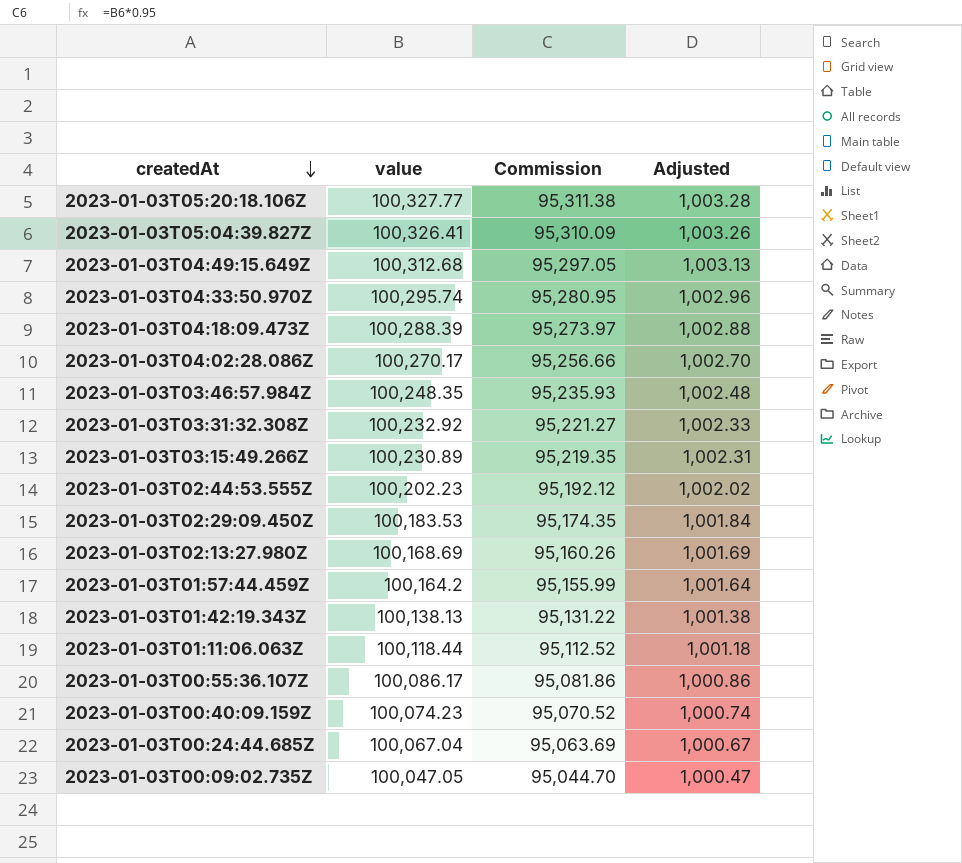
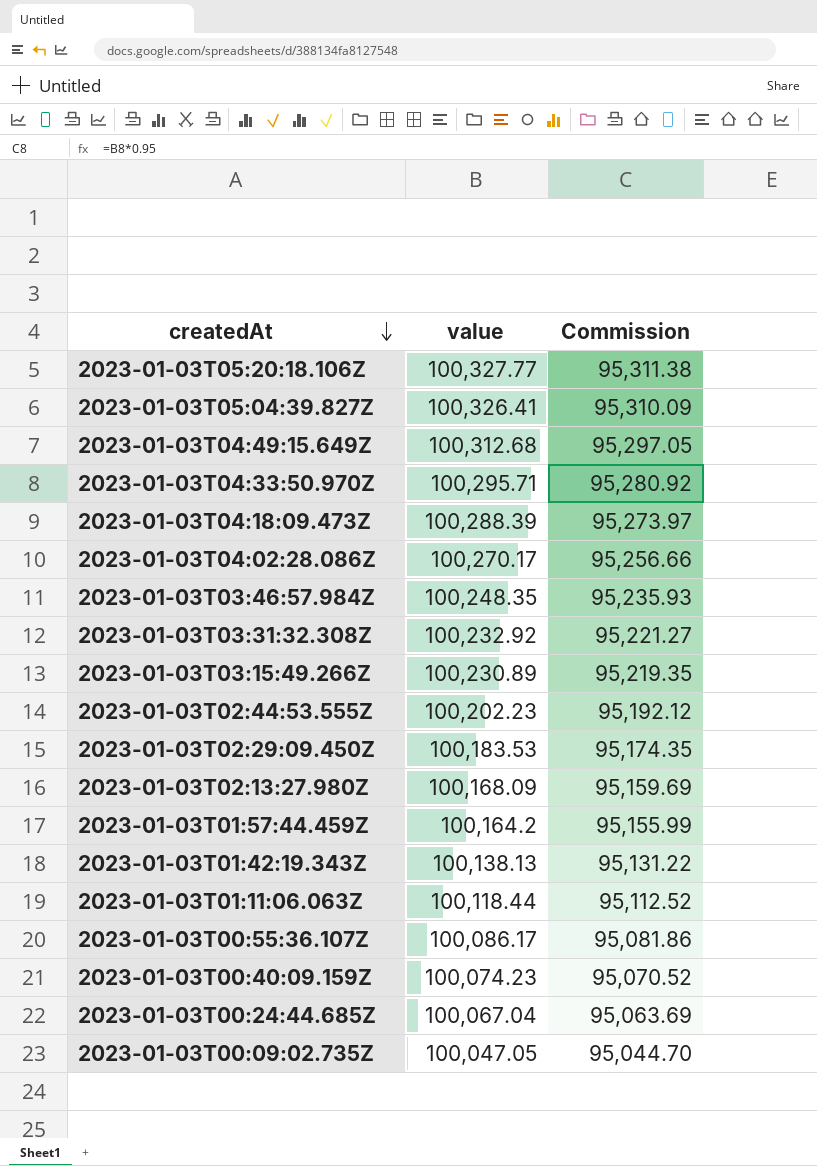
column Adjusted | formula: [value] * 0.01 -> none
2023-01-03T04:33:50.970Z | value: 100,295.74 -> 100,295.71
2023-01-03T04:33:50.970Z | Commission: 95,280.95 -> 95,280.92
2023-01-03T02:13:27.980Z | value: 100,168.69 -> 100,168.09
2023-01-03T02:13:27.980Z | Commission: 95,160.26 -> 95,159.69

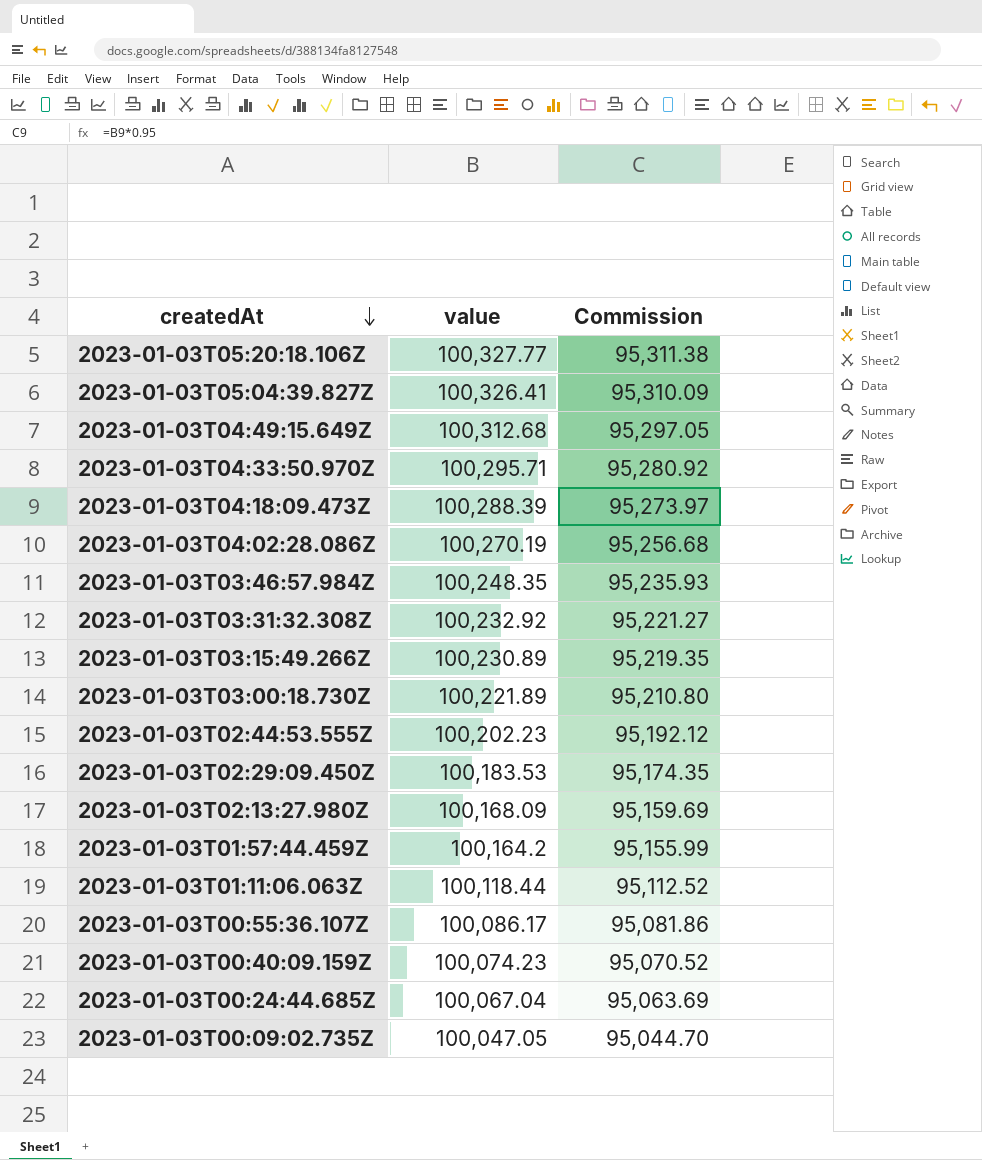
row 2023-01-03T01:42:19.343Z: 100,138.13 | 95,131.22 -> none
2023-01-03T04:02:28.086Z | value: 100,270.17 -> 100,270.19
2023-01-03T04:02:28.086Z | Commission: 95,256.66 -> 95,256.68
row 2023-01-03T03:00:18.730Z: none -> 100,221.89 | 95,210.80

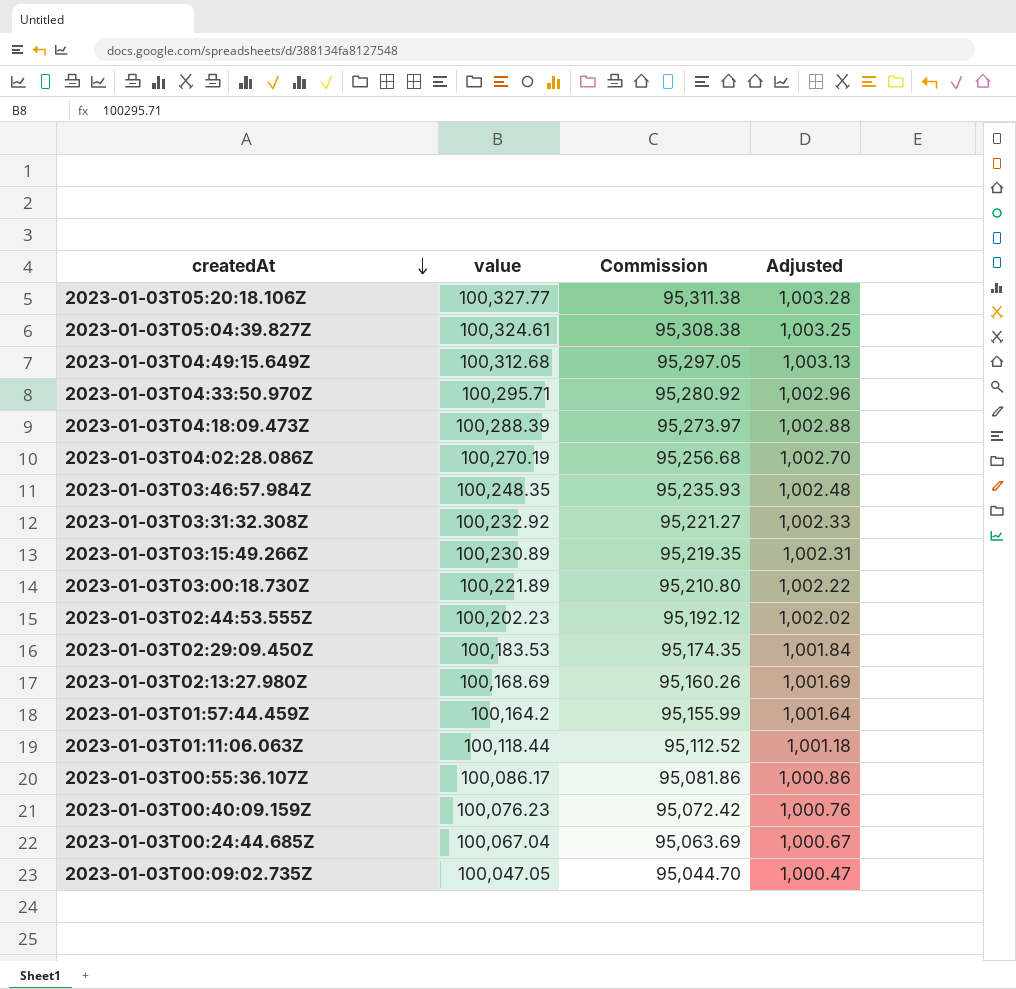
column Adjusted | formula: none -> [value] * 0.01
2023-01-03T05:04:39.827Z | value: 100,326.41 -> 100,324.61
2023-01-03T05:04:39.827Z | Commission: 95,310.09 -> 95,308.38
2023-01-03T02:13:27.980Z | value: 100,168.09 -> 100,168.69
2023-01-03T02:13:27.980Z | Commission: 95,159.69 -> 95,160.26
2023-01-03T00:40:09.159Z | value: 100,074.23 -> 100,076.23
2023-01-03T00:40:09.159Z | Commission: 95,070.52 -> 95,072.42

